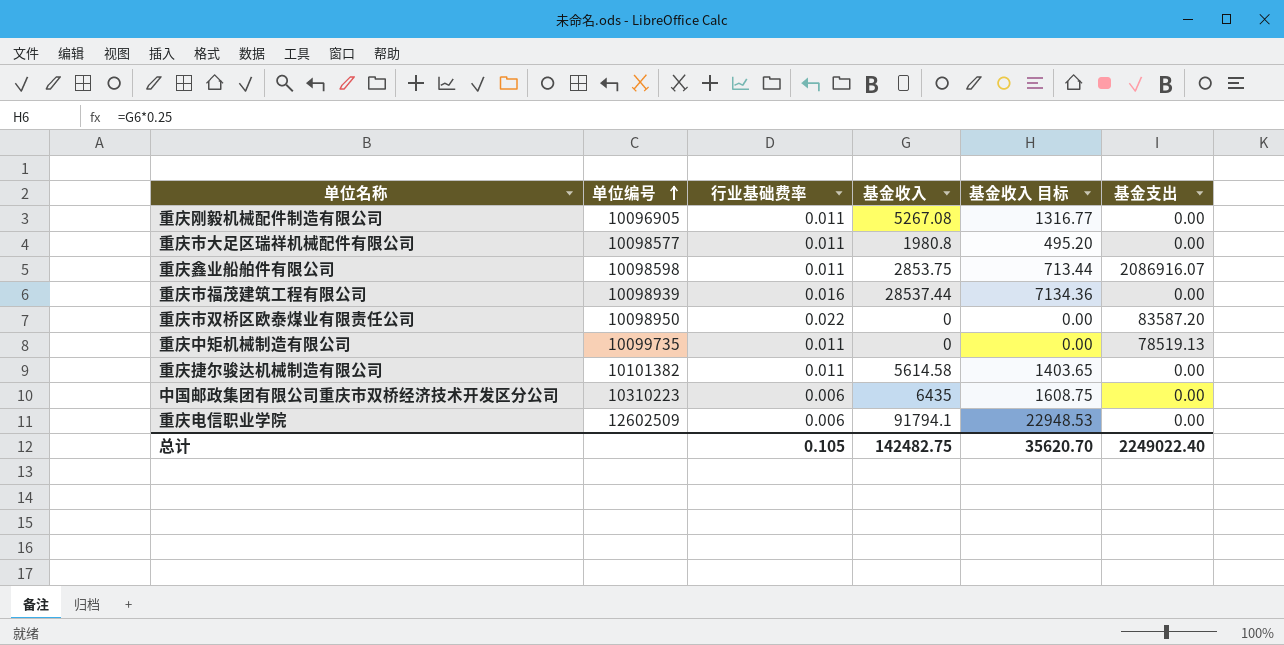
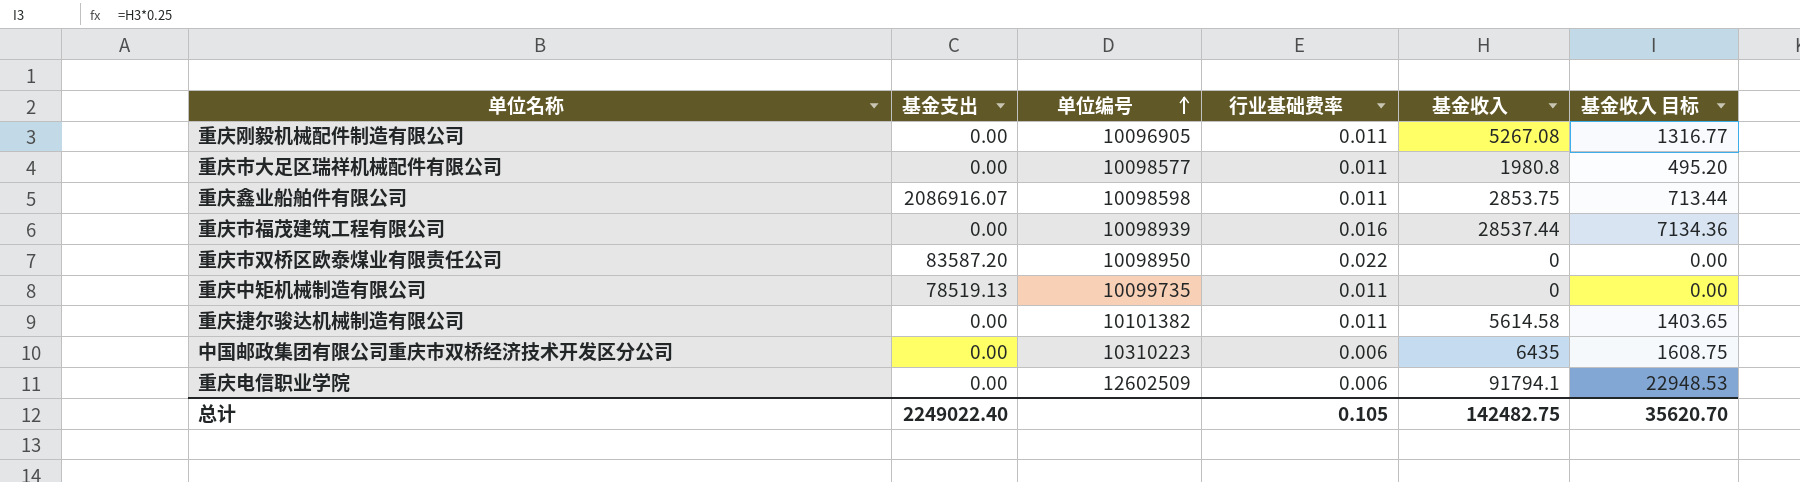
column 基金支出 | position: 6 -> 2

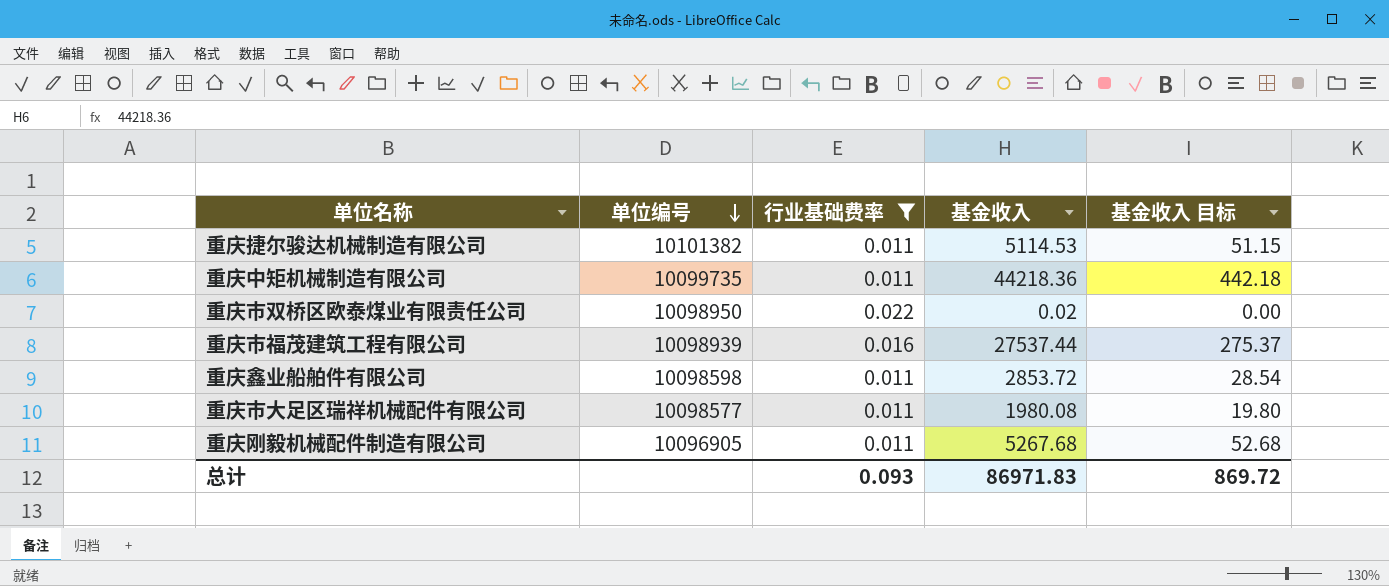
filter: none -> 行业基础费率 != 0.006
row order: 单位编号 ascending -> 单位编号 descending
column 基金支出 | position: 2 -> none
column 基金收入 目标 | formula: [基金收入] * 0.25 -> [基金收入] * 0.01
重庆捷尔骏达机械制造有限公司 | 基金收入: 5614.58 -> 5114.53
重庆中矩机械制造有限公司 | 基金收入: 0 -> 44218.36
重庆市双桥区欧泰煤业有限责任公司 | 基金收入: 0 -> 0.02
重庆市福茂建筑工程有限公司 | 基金收入: 28537.44 -> 27537.44
重庆鑫业船舶件有限公司 | 基金收入: 2853.75 -> 2853.72
重庆市大足区瑞祥机械配件有限公司 | 基金收入: 1980.8 -> 1980.08
重庆刚毅机械配件制造有限公司 | 基金收入: 5267.08 -> 5267.68
总计 | 行业基础费率: 0.105 -> 0.093
总计 | 基金收入: 142482.75 -> 86971.83
总计 | 基金收入 目标: 35620.70 -> 869.72

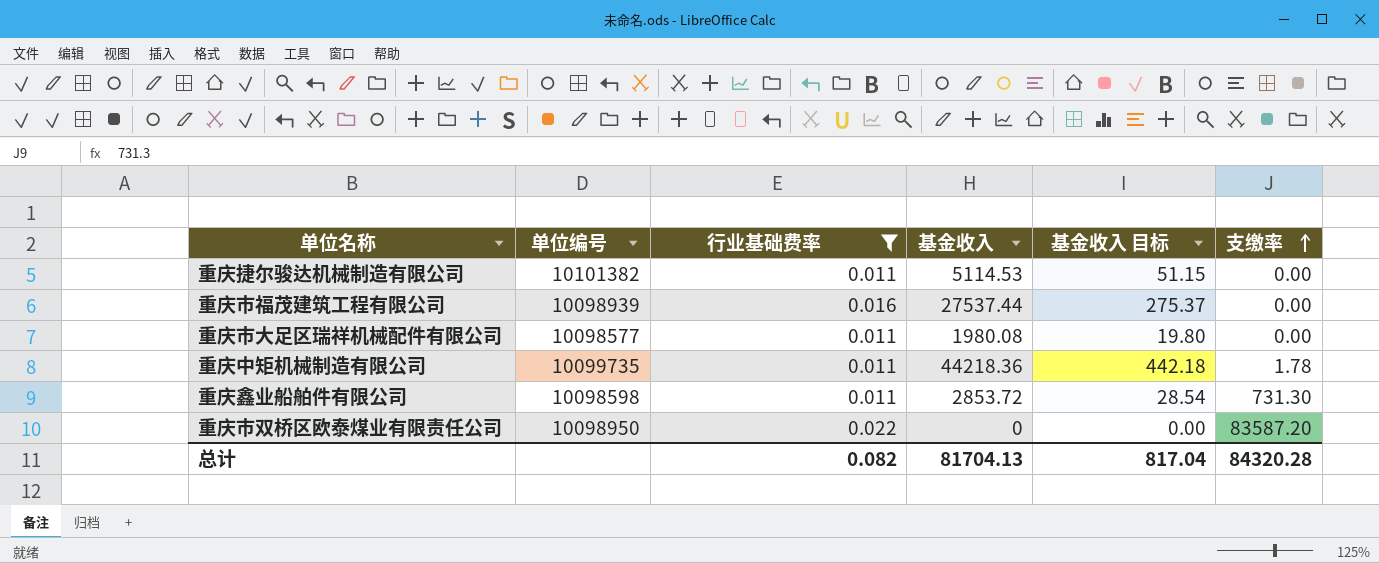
row order: 单位编号 descending -> 支缴率 ascending
column 支缴率 | position: none -> 6
row 重庆刚毅机械配件制造有限公司: 10096905 | 0.011 | 5267.68 | 52.68 -> none
重庆市双桥区欧泰煤业有限责任公司 | 基金收入: 0.02 -> 0
总计 | 行业基础费率: 0.093 -> 0.082
总计 | 基金收入: 86971.83 -> 81704.13
总计 | 基金收入 目标: 869.72 -> 817.04

